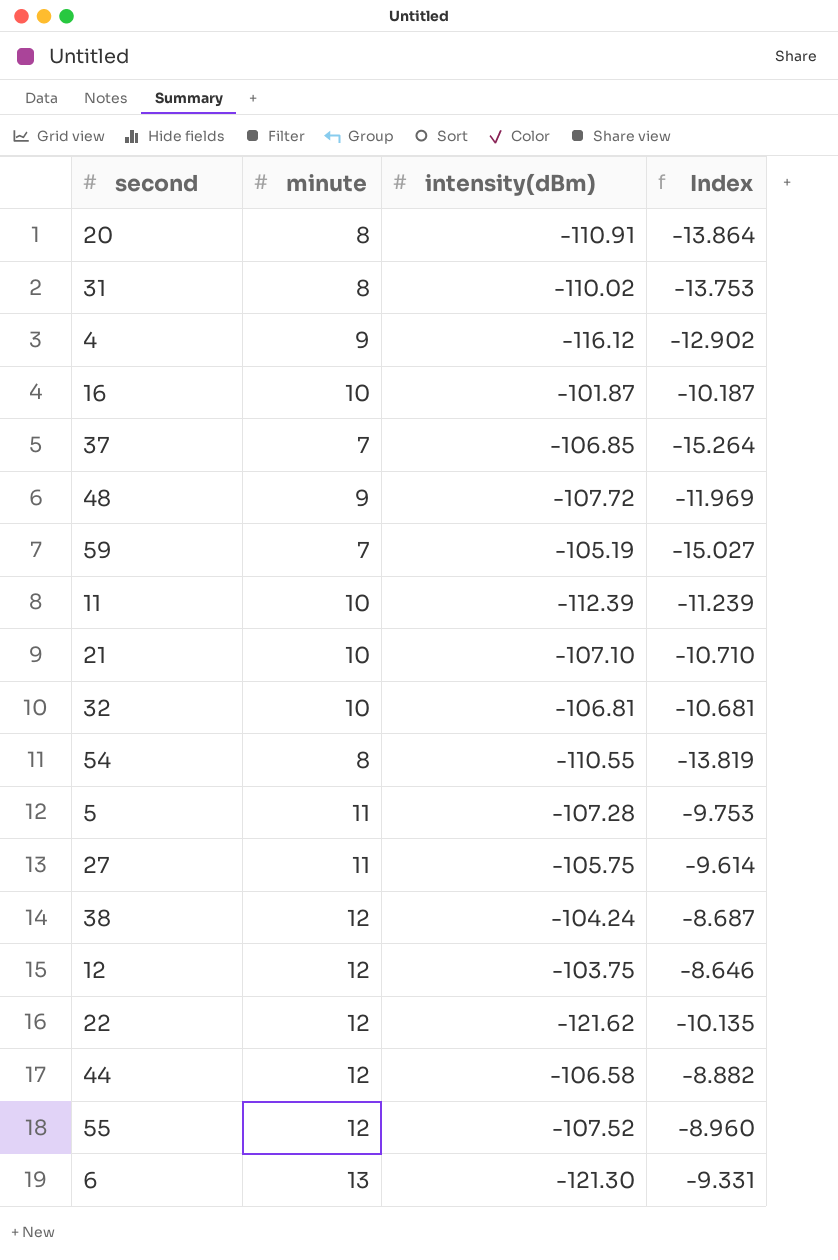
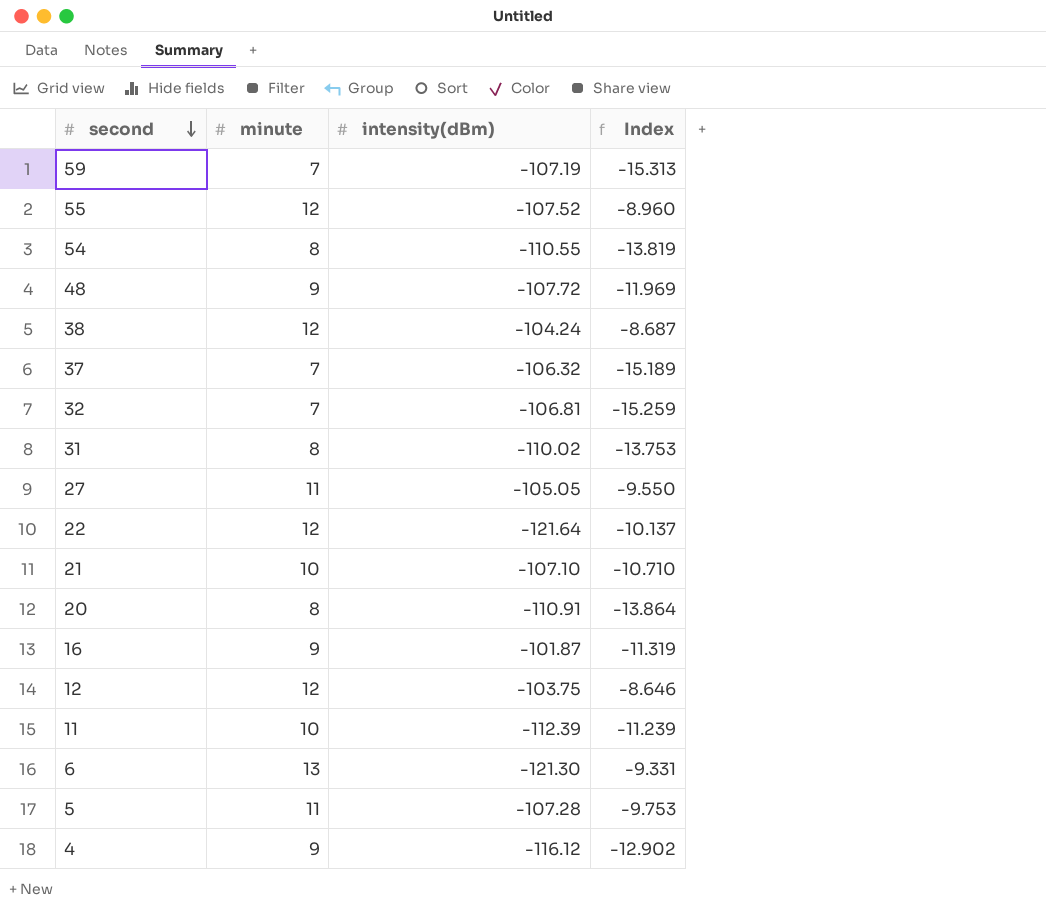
row order: none -> second descending
row 44: 12 | -106.58 | -8.882 -> none
59 | intensity(dBm): -105.19 -> -107.19
59 | Index: -15.027 -> -15.313
37 | intensity(dBm): -106.85 -> -106.32
37 | Index: -15.264 -> -15.189
32 | minute: 10 -> 7
32 | Index: -10.681 -> -15.259
27 | intensity(dBm): -105.75 -> -105.05
27 | Index: -9.614 -> -9.550
22 | intensity(dBm): -121.62 -> -121.64
22 | Index: -10.135 -> -10.137
16 | minute: 10 -> 9
16 | Index: -10.187 -> -11.319

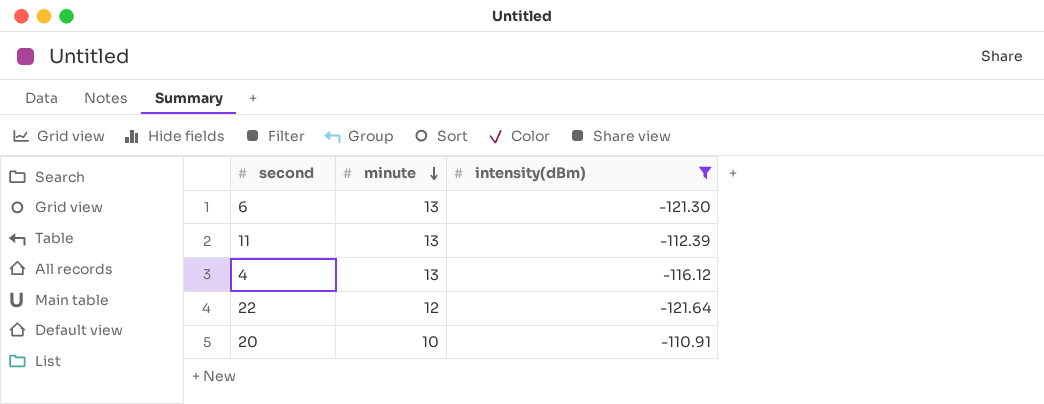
filter: none -> intensity(dBm) <= -110.91
row order: second descending -> minute descending
column Index | formula: [intensity(dBm)] / [minute] -> none
11 | minute: 10 -> 13
4 | minute: 9 -> 13
20 | minute: 8 -> 10

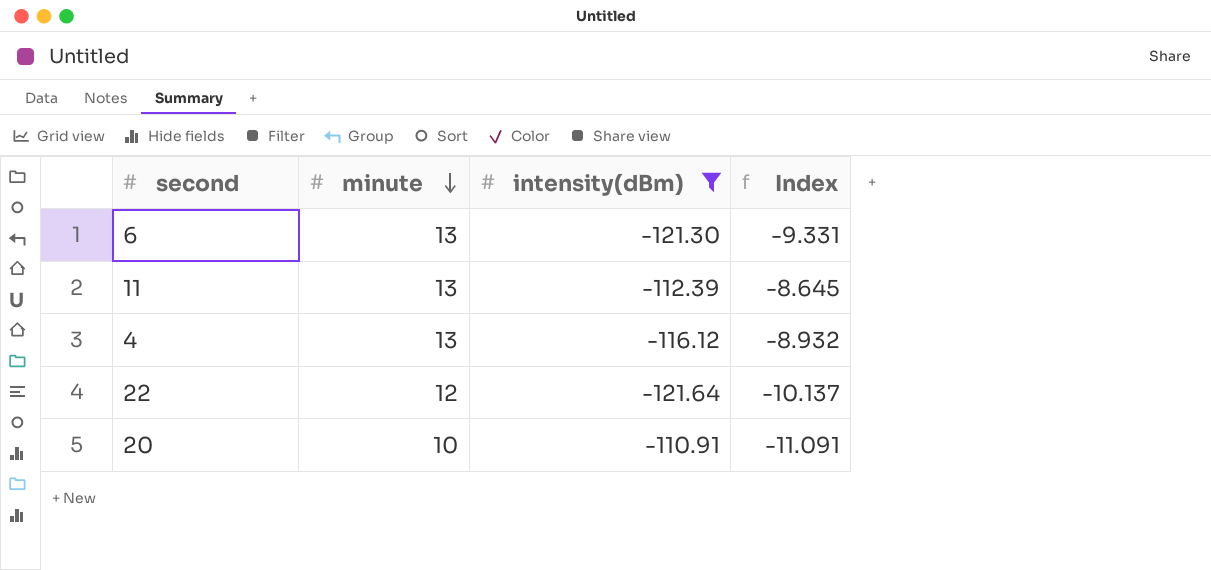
column Index | formula: none -> [intensity(dBm)] / [minute]

